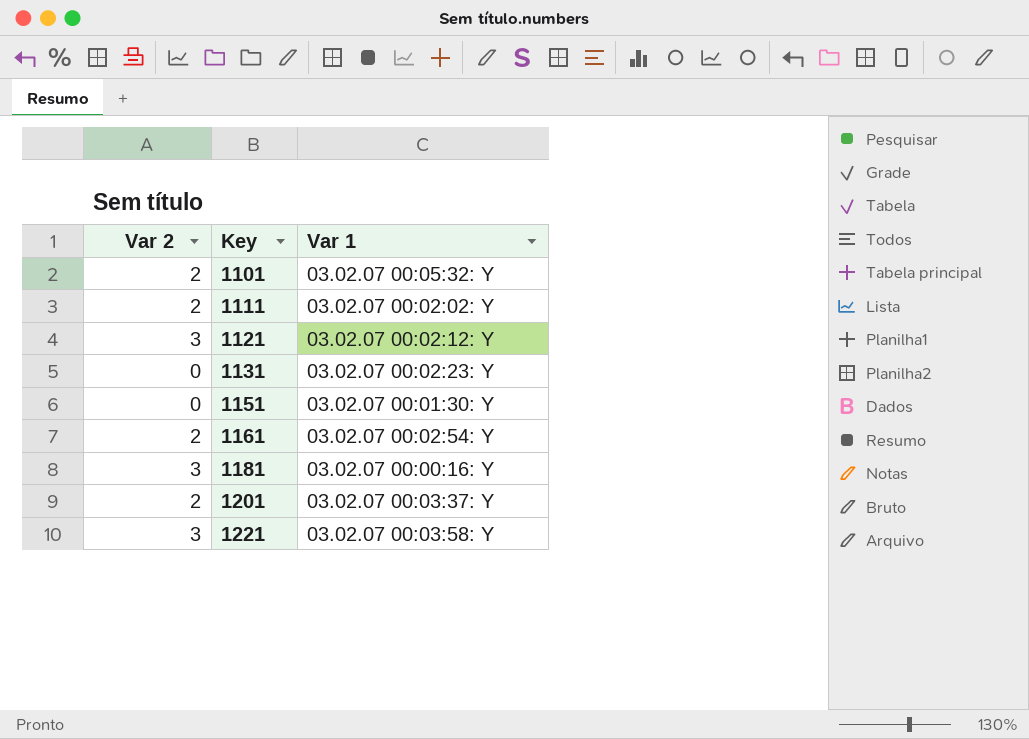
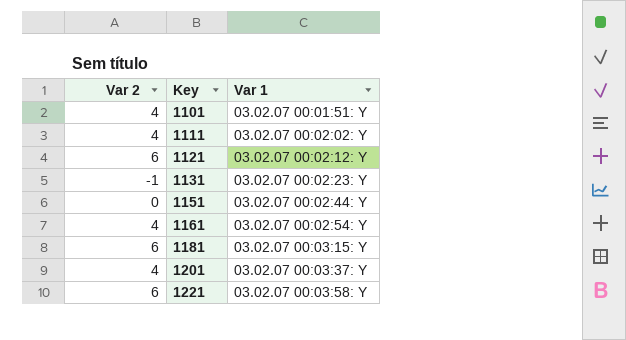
1101 | Var 2: 2 -> 4
1101 | Var 1: 03.02.07 00:05:32: Y -> 03.02.07 00:01:51: Y
1111 | Var 2: 2 -> 4
1121 | Var 2: 3 -> 6
1131 | Var 2: 0 -> -1
1151 | Var 1: 03.02.07 00:01:30: Y -> 03.02.07 00:02:44: Y
1161 | Var 2: 2 -> 4
1181 | Var 2: 3 -> 6
1181 | Var 1: 03.02.07 00:00:16: Y -> 03.02.07 00:03:15: Y
1201 | Var 2: 2 -> 4
1221 | Var 2: 3 -> 6

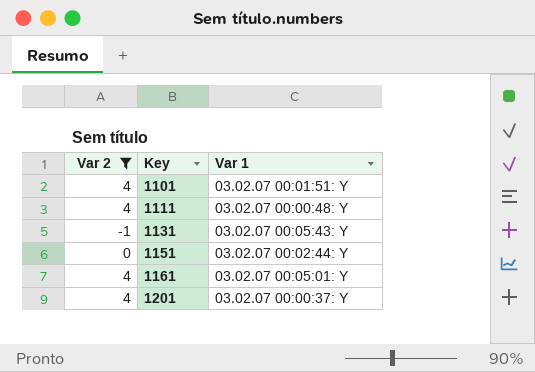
filter: none -> Var 2 != 6
1111 | Var 1: 03.02.07 00:02:02: Y -> 03.02.07 00:00:48: Y
1131 | Var 1: 03.02.07 00:02:23: Y -> 03.02.07 00:05:43: Y
1161 | Var 1: 03.02.07 00:02:54: Y -> 03.02.07 00:05:01: Y
1201 | Var 1: 03.02.07 00:03:37: Y -> 03.02.07 00:00:37: Y

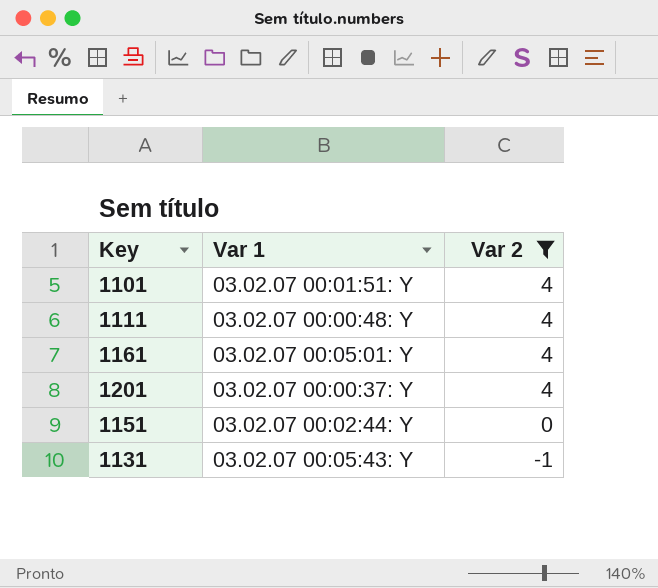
row order: Key ascending -> Var 2 descending
column Var 2 | position: 1 -> 3

